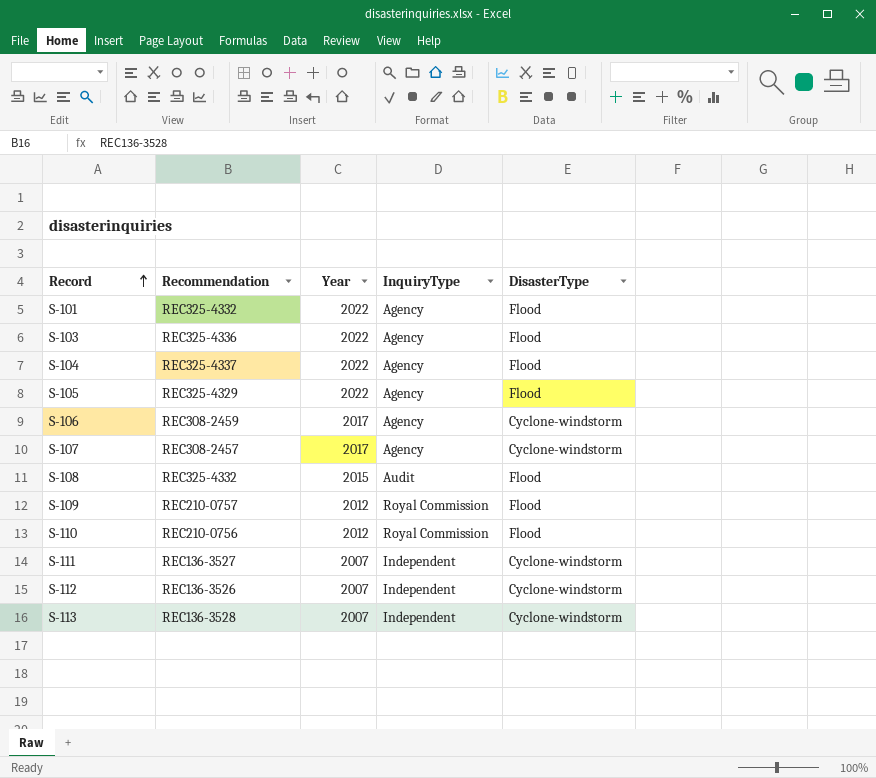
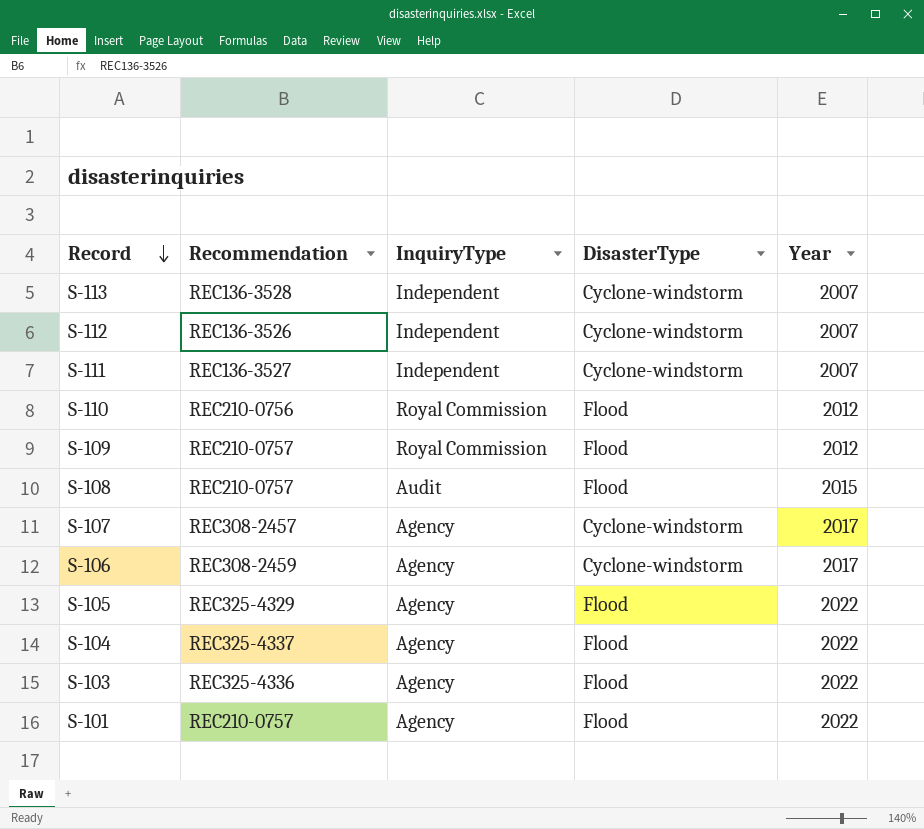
row order: Record ascending -> Record descending
column Year | position: 3 -> 5
S-108 | Recommendation: REC325-4332 -> REC210-0757
S-101 | Recommendation: REC325-4332 -> REC210-0757

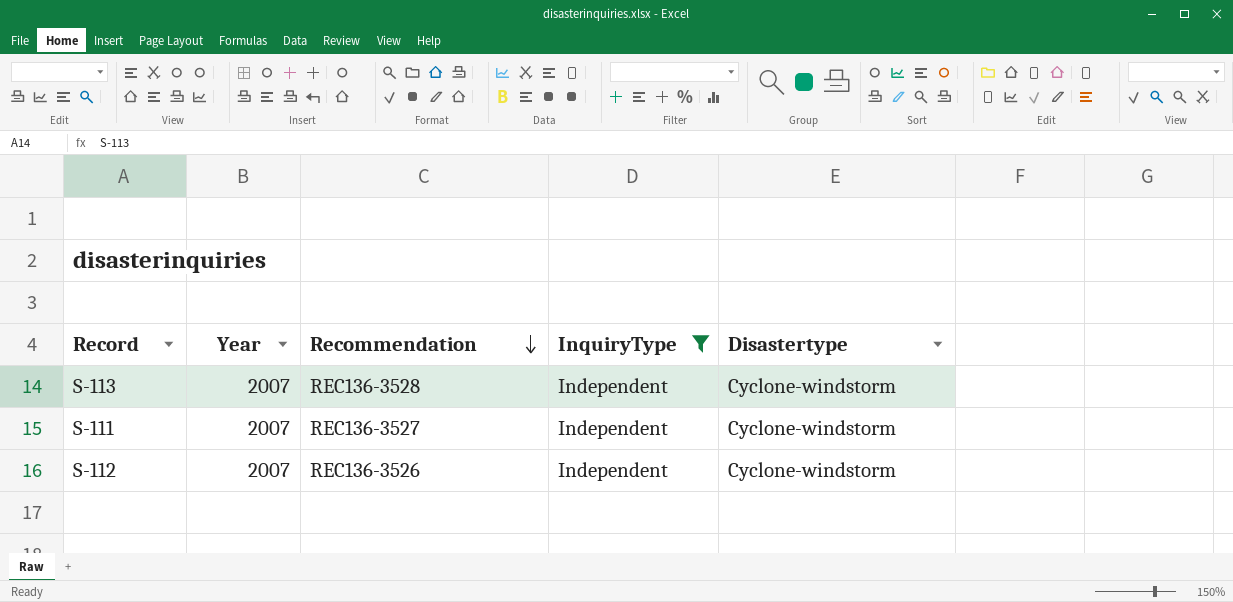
filter: none -> InquiryType = Independent
row order: Record descending -> Recommendation descending
column Year | position: 5 -> 2
column name: DisasterType -> Disastertype

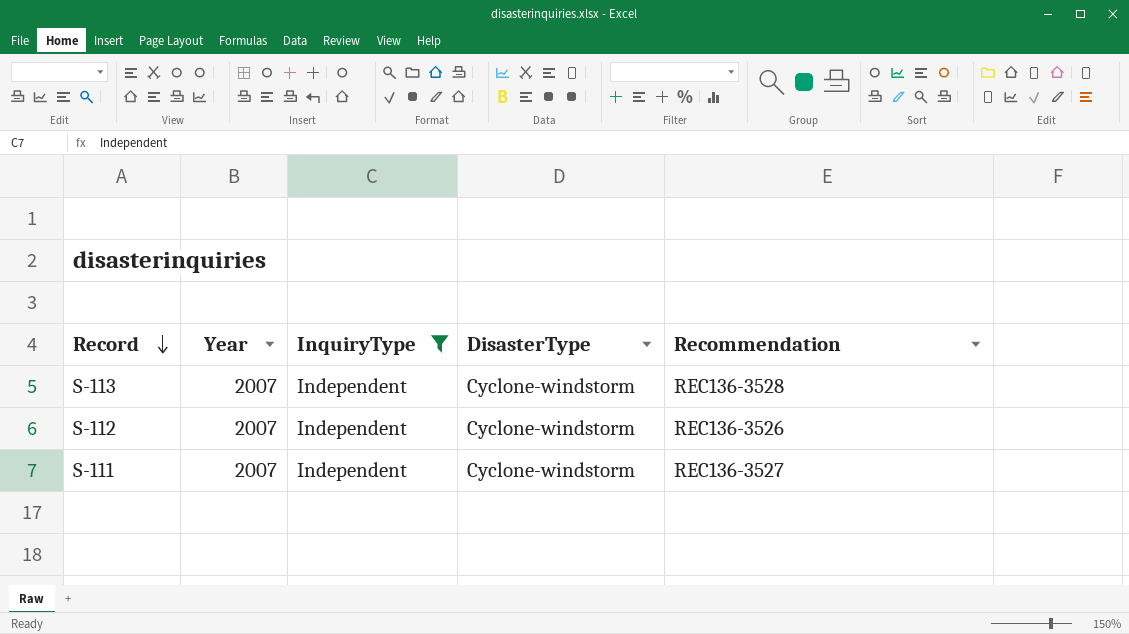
row order: Recommendation descending -> Record descending
column name: Disastertype -> DisasterType
column Recommendation | position: 3 -> 5

